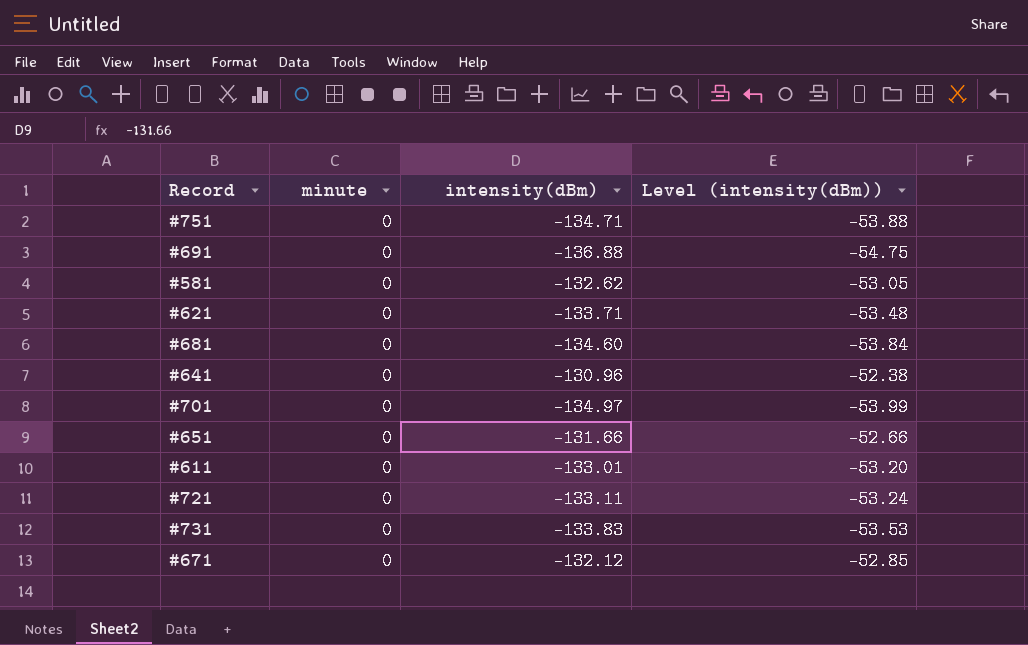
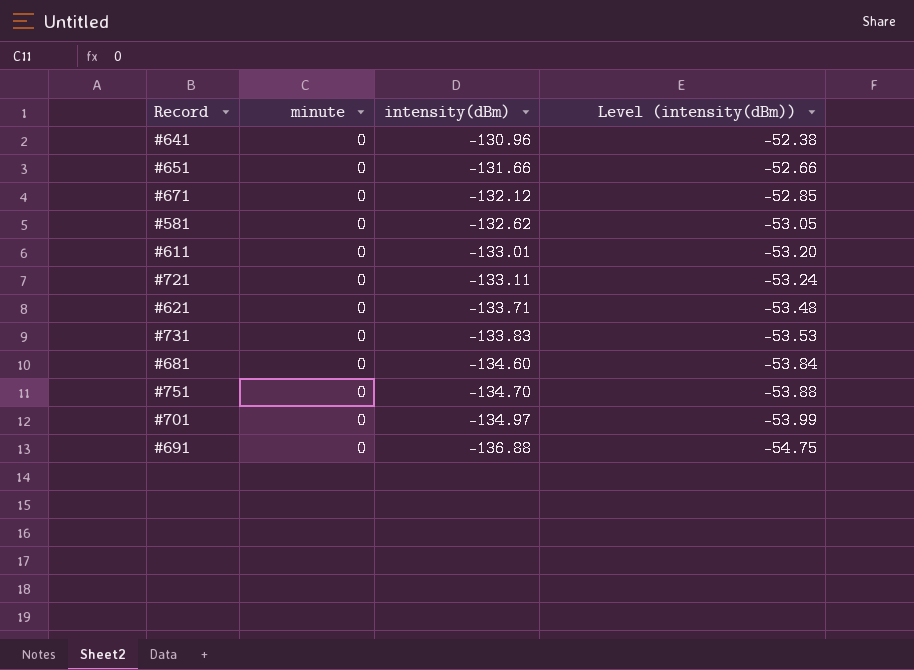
row order: none -> intensity(dBm) descending
#751 | intensity(dBm): -134.71 -> -134.70

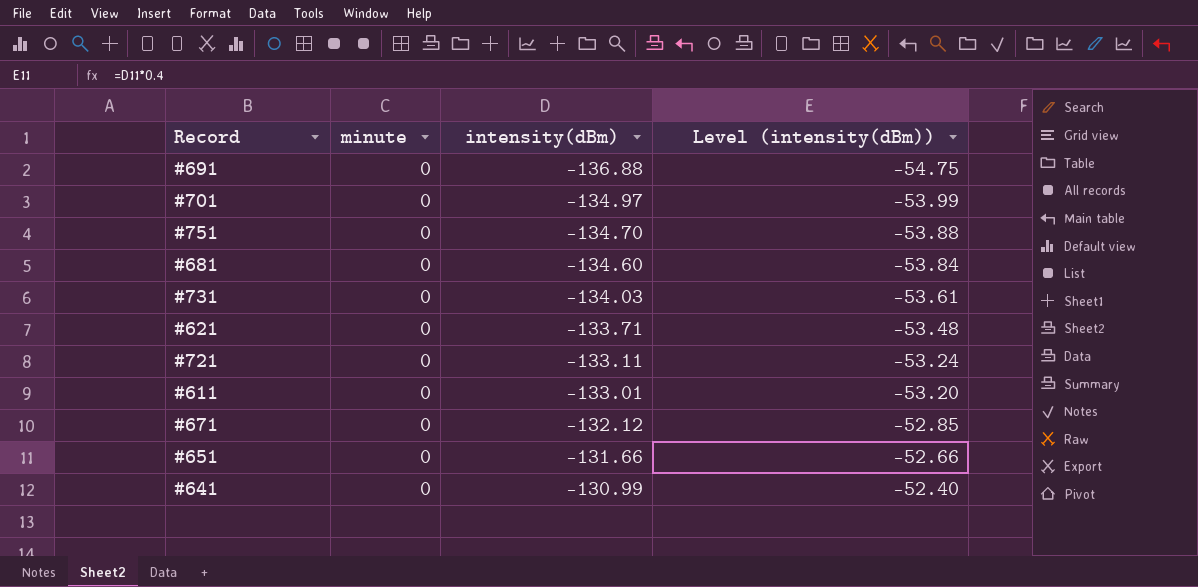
row order: intensity(dBm) descending -> intensity(dBm) ascending
row #581: 0 | -132.62 | -53.05 -> none
#731 | intensity(dBm): -133.83 -> -134.03
#731 | Level (intensity(dBm)): -53.53 -> -53.61
#641 | intensity(dBm): -130.96 -> -130.99
#641 | Level (intensity(dBm)): -52.38 -> -52.40

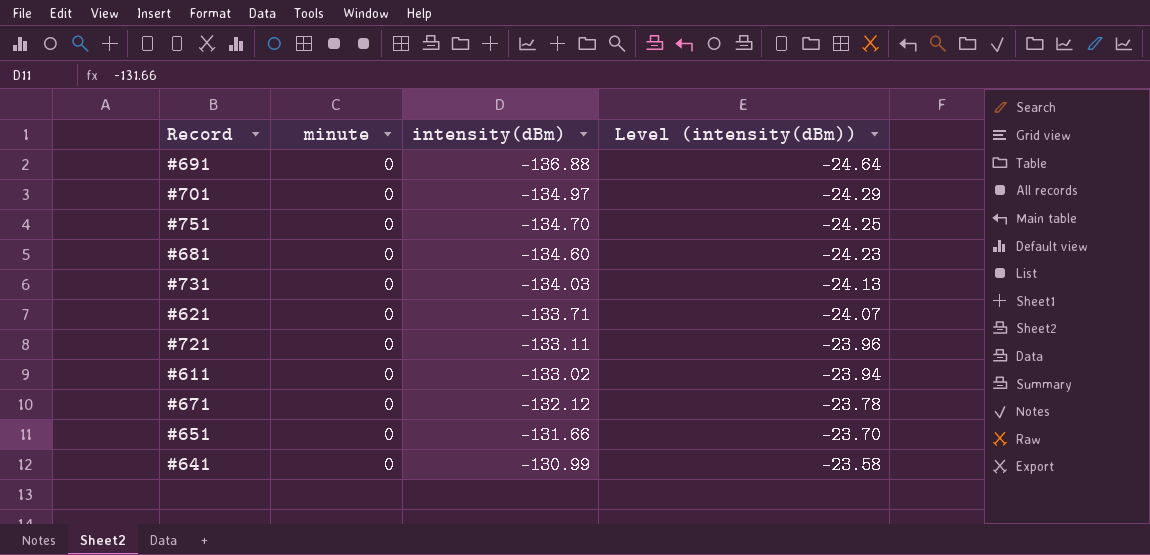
column Level (intensity(dBm)) | formula: [intensity(dBm)] * 0.4 -> [intensity(dBm)] * 0.18
#611 | intensity(dBm): -133.01 -> -133.02

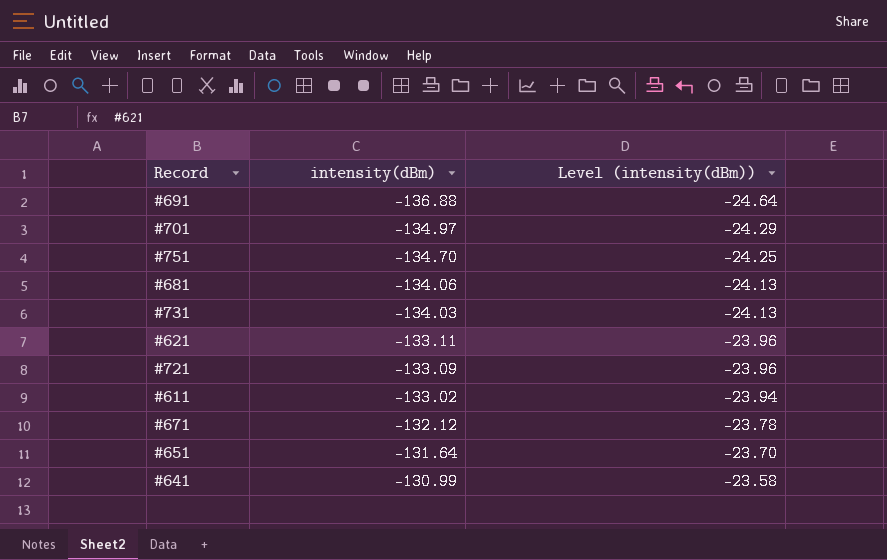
column minute | position: 2 -> none
#681 | intensity(dBm): -134.60 -> -134.06
#681 | Level (intensity(dBm)): -24.23 -> -24.13
#621 | intensity(dBm): -133.71 -> -133.11
#621 | Level (intensity(dBm)): -24.07 -> -23.96
#721 | intensity(dBm): -133.11 -> -133.09
#651 | intensity(dBm): -131.66 -> -131.64

